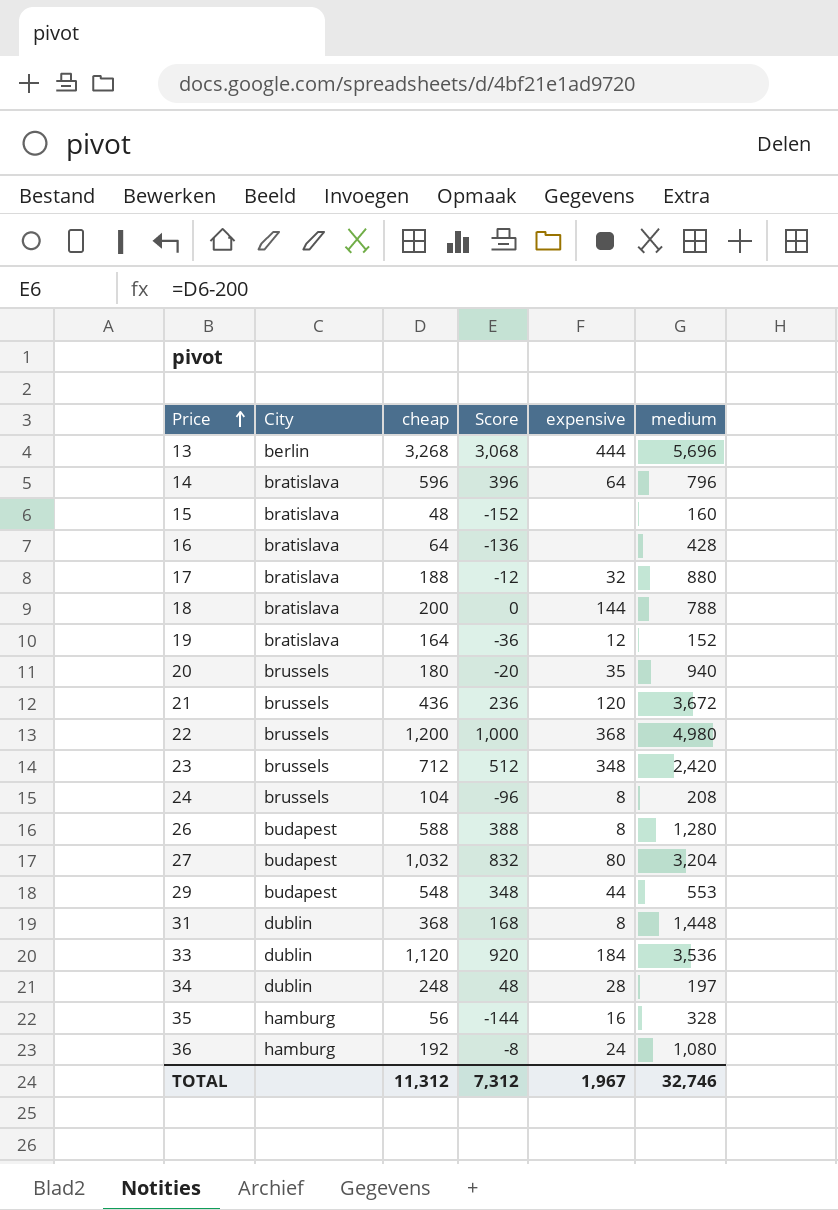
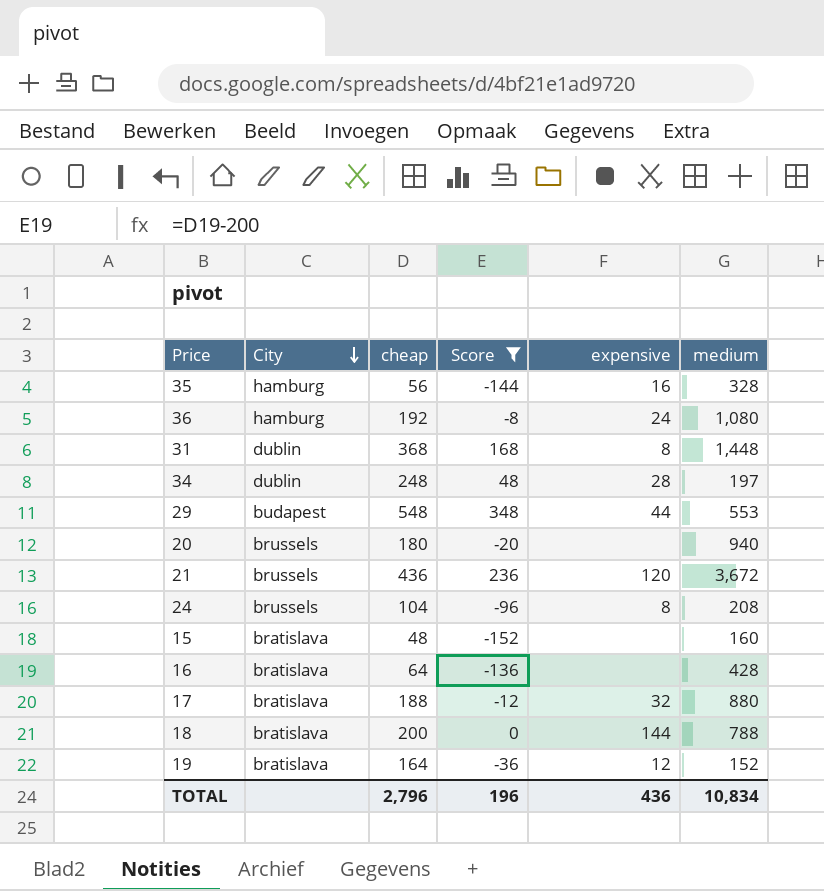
filter: none -> Score <= 348
row order: Price ascending -> City descending
20 | expensive: 35 -> none
TOTAL | cheap: 11,312 -> 2,796
TOTAL | Score: 7,312 -> 196
TOTAL | expensive: 1,967 -> 436
TOTAL | medium: 32,746 -> 10,834

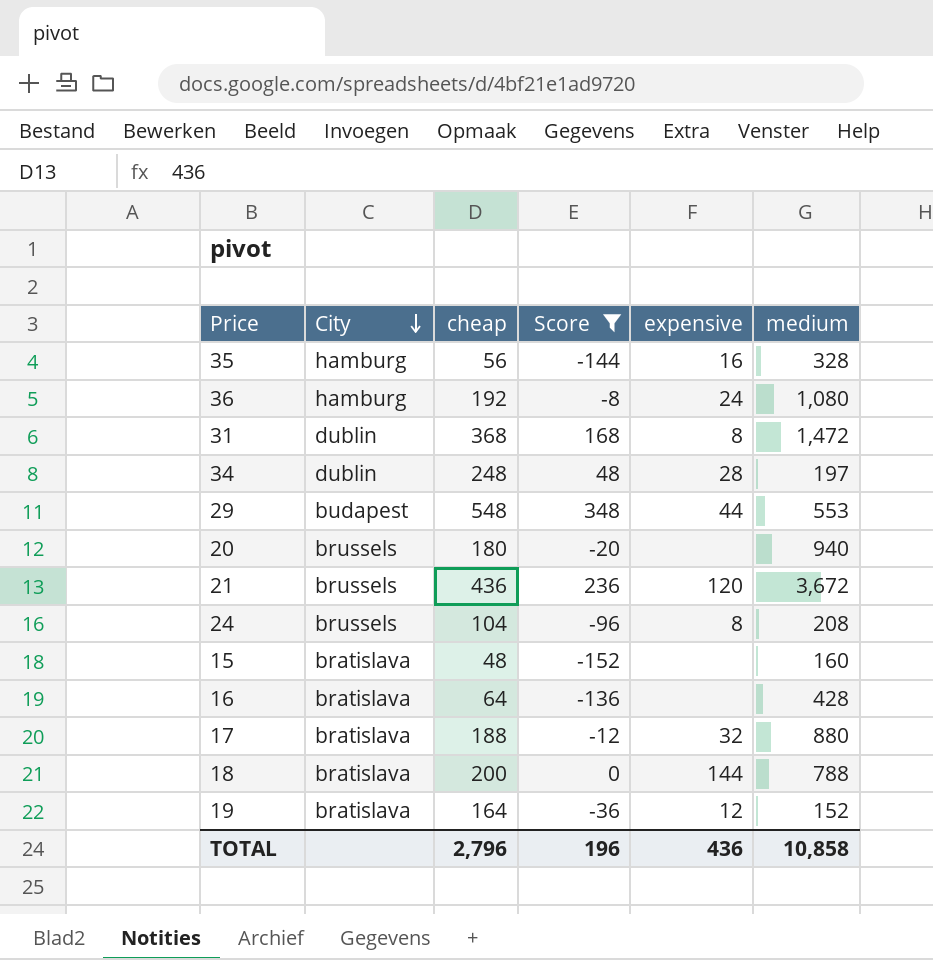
31 | medium: 1,448 -> 1,472
TOTAL | medium: 10,834 -> 10,858

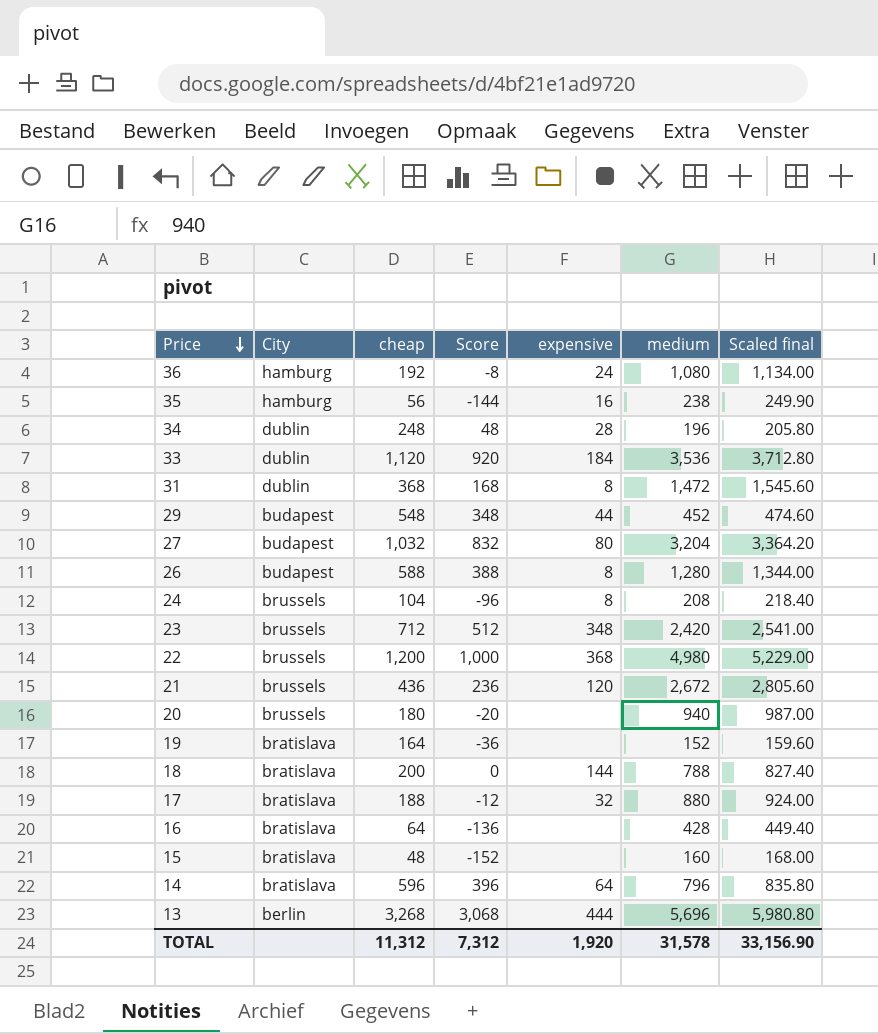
filter: Score <= 348 -> none
row order: City descending -> Price descending
column Scaled final | formula: none -> [medium] * 1.05
35 | medium: 328 -> 238
34 | medium: 197 -> 196
29 | medium: 553 -> 452
21 | medium: 3,672 -> 2,672
19 | expensive: 12 -> none
TOTAL | cheap: 2,796 -> 11,312
TOTAL | Score: 196 -> 7,312
TOTAL | expensive: 436 -> 1,920
TOTAL | medium: 10,858 -> 31,578

